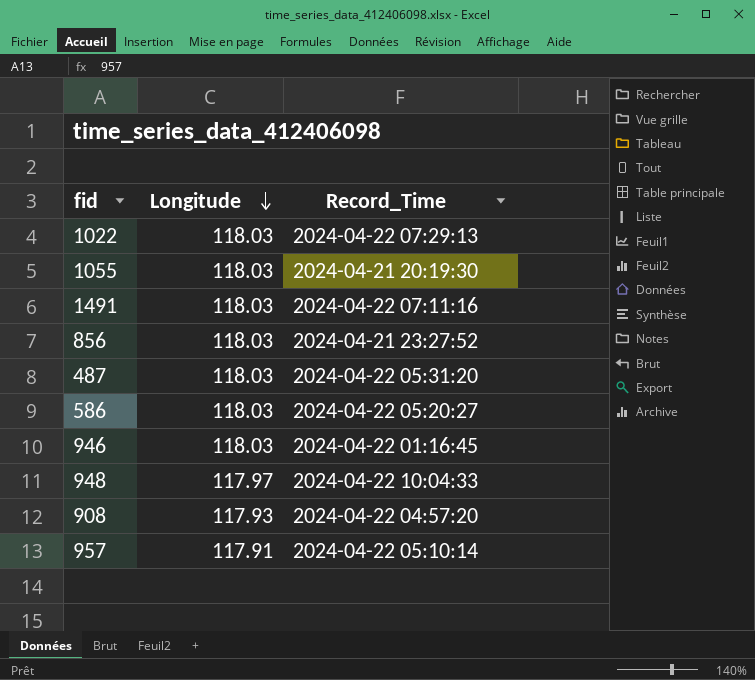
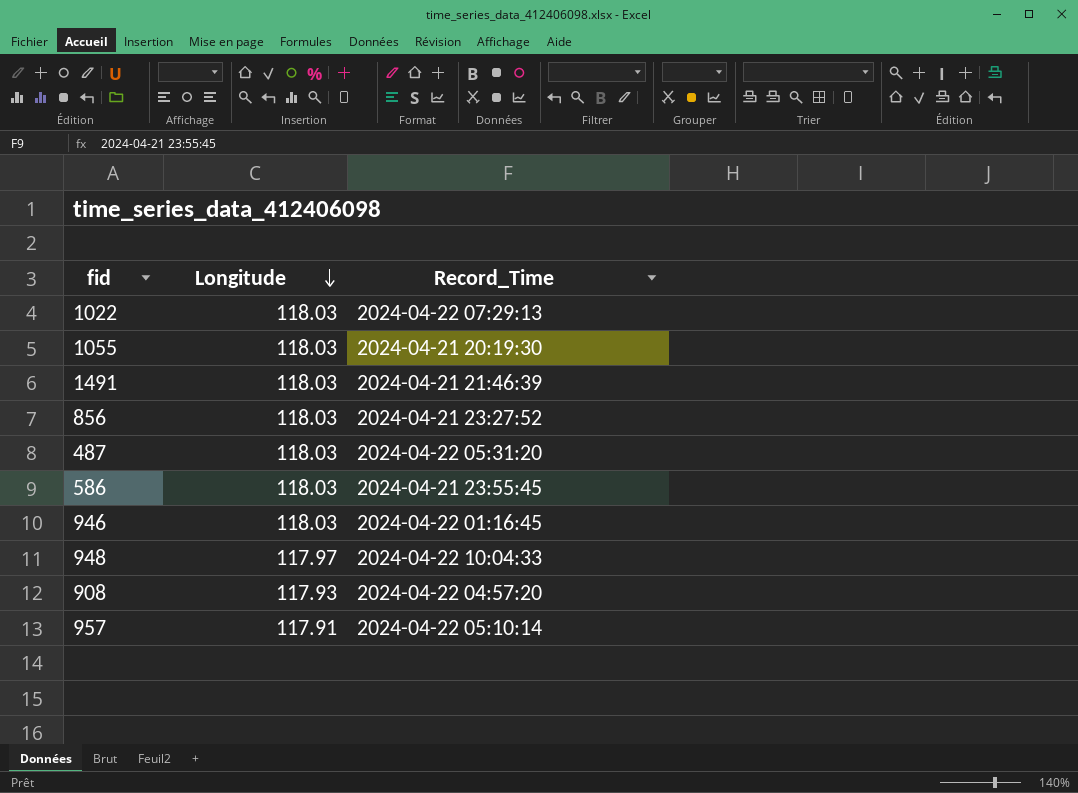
1491 | Record_Time: 2024-04-22 07:11:16 -> 2024-04-21 21:46:39
586 | Record_Time: 2024-04-22 05:20:27 -> 2024-04-21 23:55:45

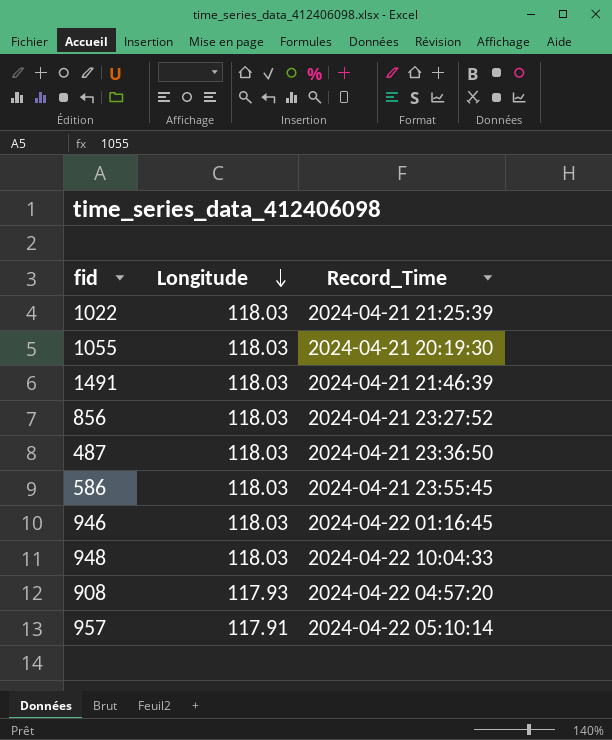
1022 | Record_Time: 2024-04-22 07:29:13 -> 2024-04-21 21:25:39
487 | Record_Time: 2024-04-22 05:31:20 -> 2024-04-21 23:36:50
948 | Longitude: 117.97 -> 118.03

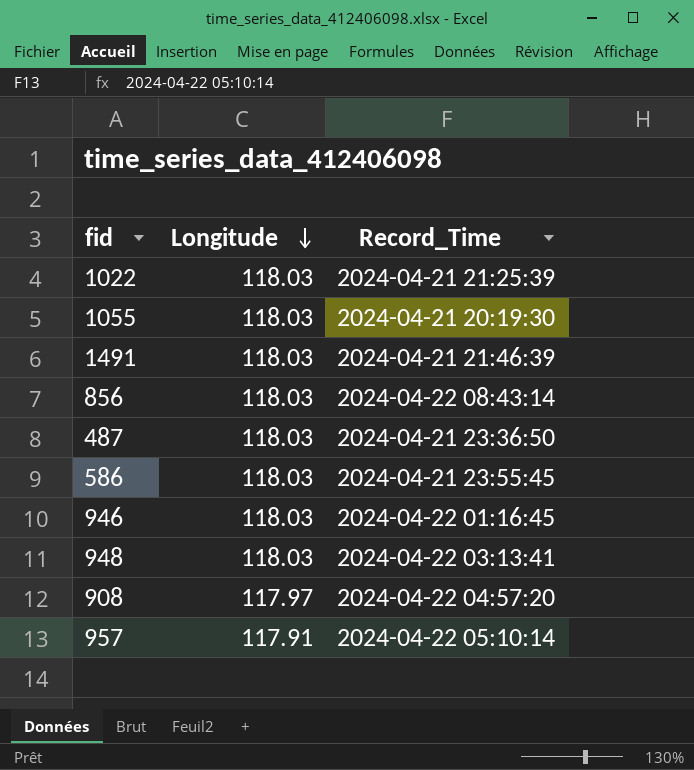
856 | Record_Time: 2024-04-21 23:27:52 -> 2024-04-22 08:43:14
948 | Record_Time: 2024-04-22 10:04:33 -> 2024-04-22 03:13:41
908 | Longitude: 117.93 -> 117.97

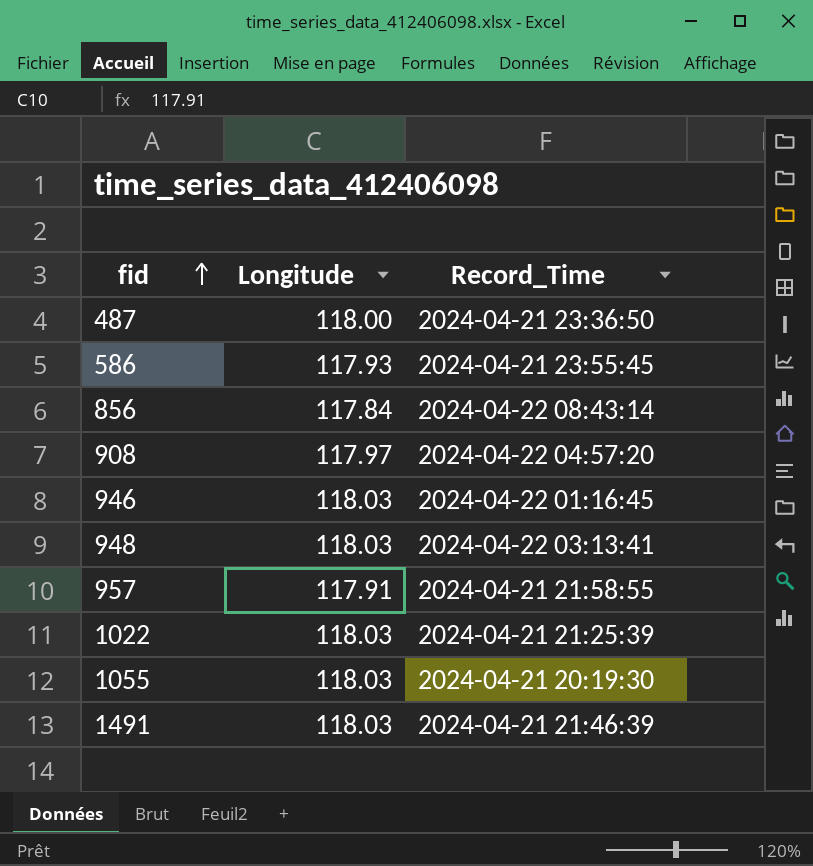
row order: Longitude descending -> fid ascending
487 | Longitude: 118.03 -> 118.00
586 | Longitude: 118.03 -> 117.93
856 | Longitude: 118.03 -> 117.84
957 | Record_Time: 2024-04-22 05:10:14 -> 2024-04-21 21:58:55

